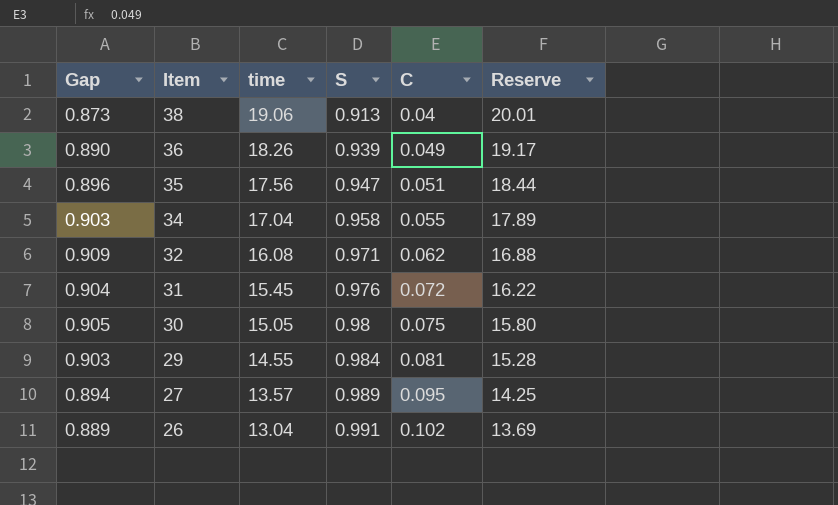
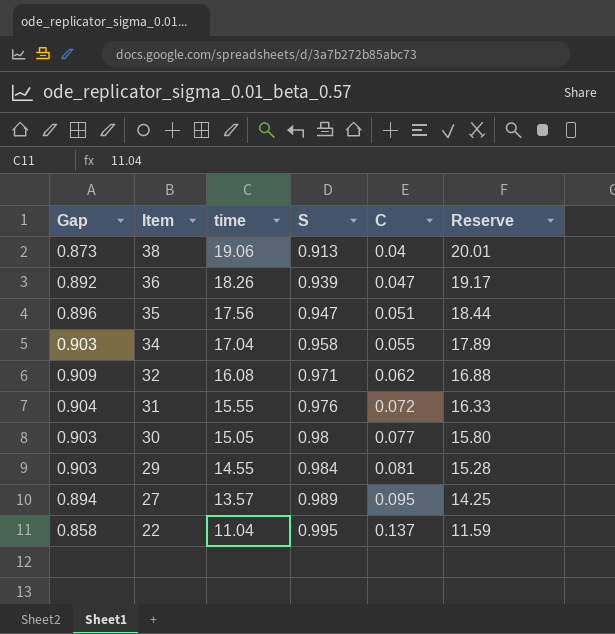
row 26: 0.889 | 13.04 | 0.991 | 0.102 | 13.69 -> none
36 | Gap: 0.890 -> 0.892
36 | C: 0.049 -> 0.047
31 | time: 15.45 -> 15.55
31 | Reserve: 16.22 -> 16.33
30 | Gap: 0.905 -> 0.903
30 | C: 0.075 -> 0.077
row 22: none -> 0.858 | 11.04 | 0.995 | 0.137 | 11.59

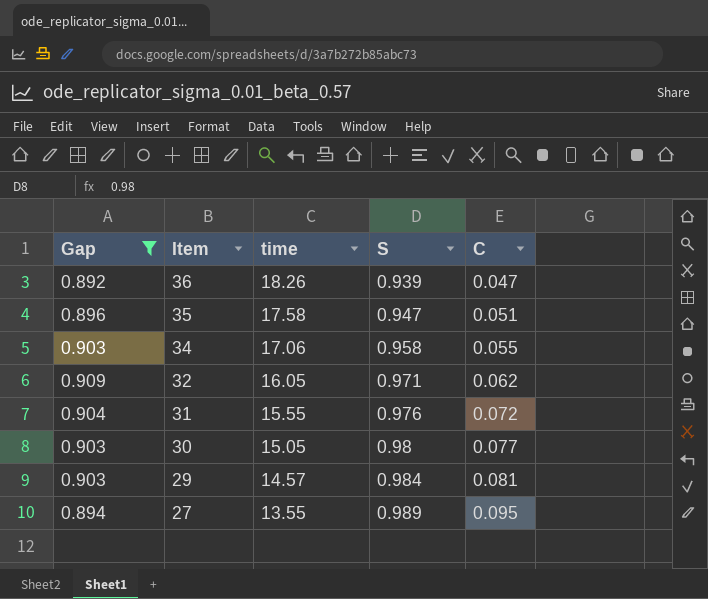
filter: none -> Gap >= 0.892
column Reserve | formula: [time] * 1.05 -> none
35 | time: 17.56 -> 17.58
34 | time: 17.04 -> 17.06
32 | time: 16.08 -> 16.05
29 | time: 14.55 -> 14.57
27 | time: 13.57 -> 13.55

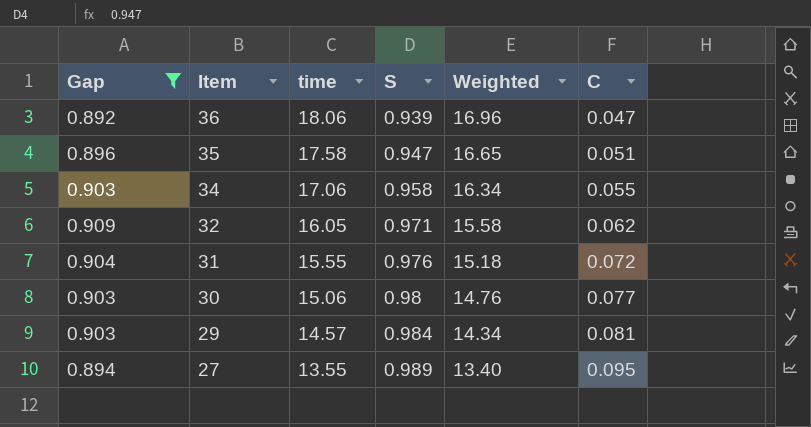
column Weighted | formula: none -> [time] * [S]
36 | time: 18.26 -> 18.06
30 | time: 15.05 -> 15.06

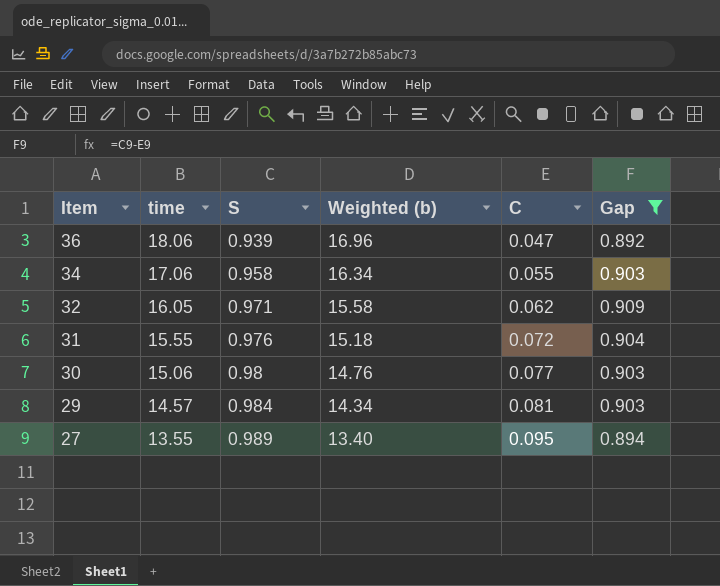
column name: Weighted -> Weighted (b)
column Gap | position: 1 -> 6
row 35: 0.896 | 17.58 | 0.947 | 16.65 | 0.051 -> none

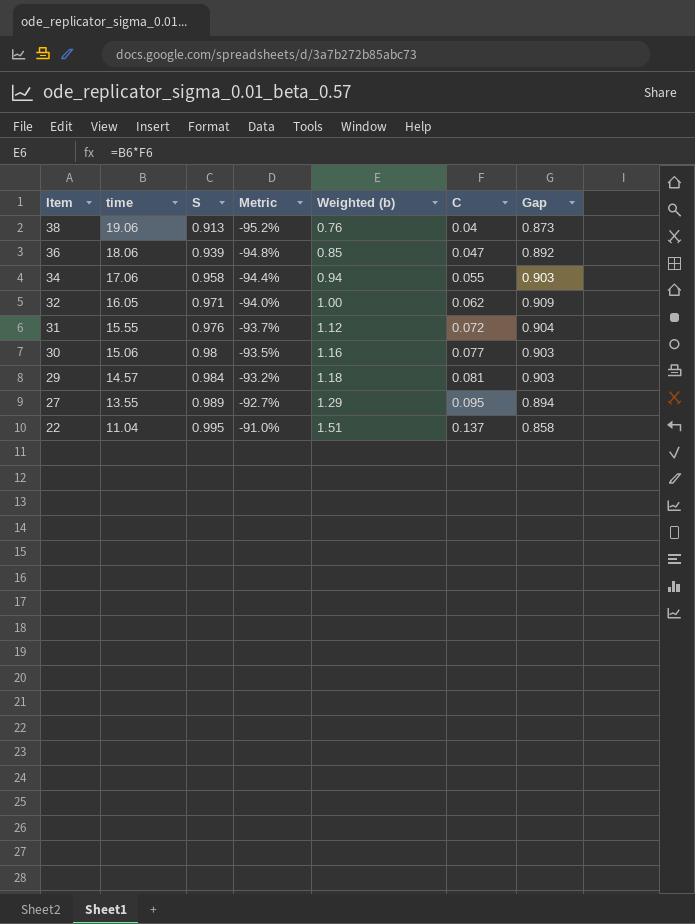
filter: Gap >= 0.892 -> none
column Metric | formula: none -> ([S] - [time]) / [time]
column Weighted (b) | formula: [time] * [S] -> [time] * [C]

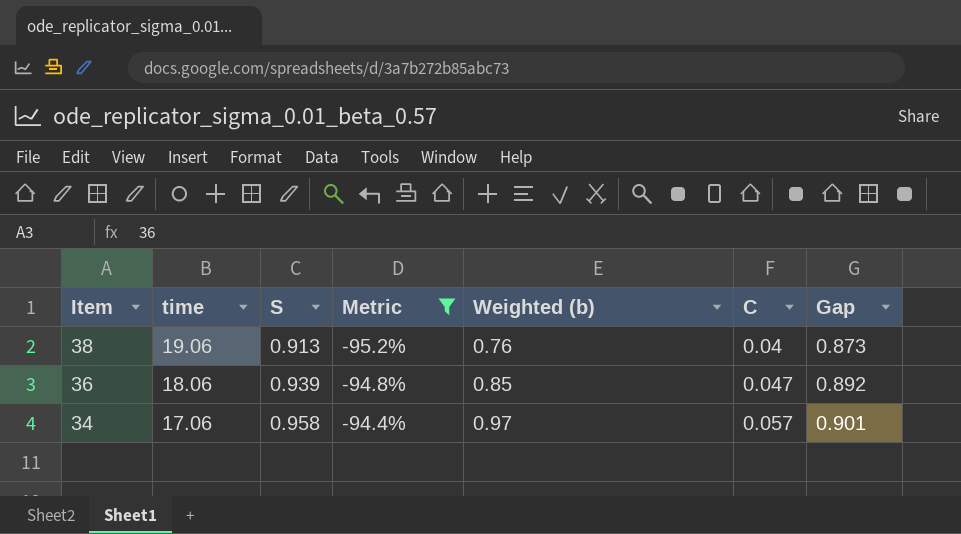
filter: none -> Metric <= -94.4%
34 | Weighted (b): 0.94 -> 0.97
34 | C: 0.055 -> 0.057
34 | Gap: 0.903 -> 0.901

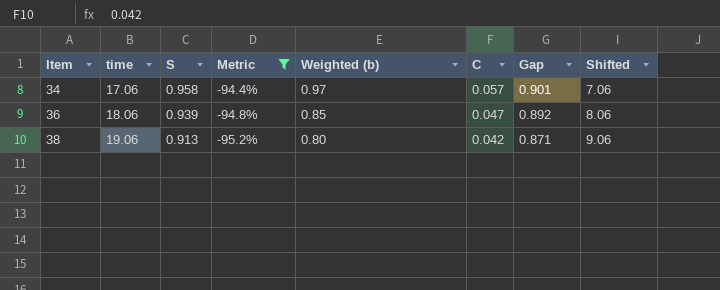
row order: Item descending -> Item ascending
column Shifted | formula: none -> [time] - 10
38 | Weighted (b): 0.76 -> 0.80
38 | C: 0.04 -> 0.042
38 | Gap: 0.873 -> 0.871

